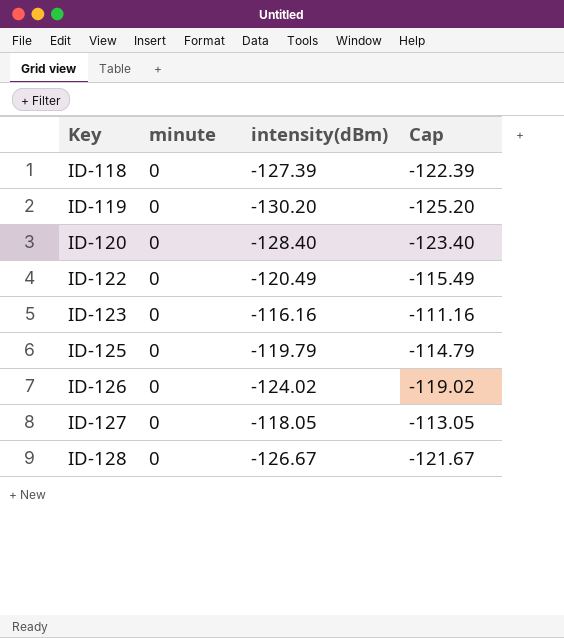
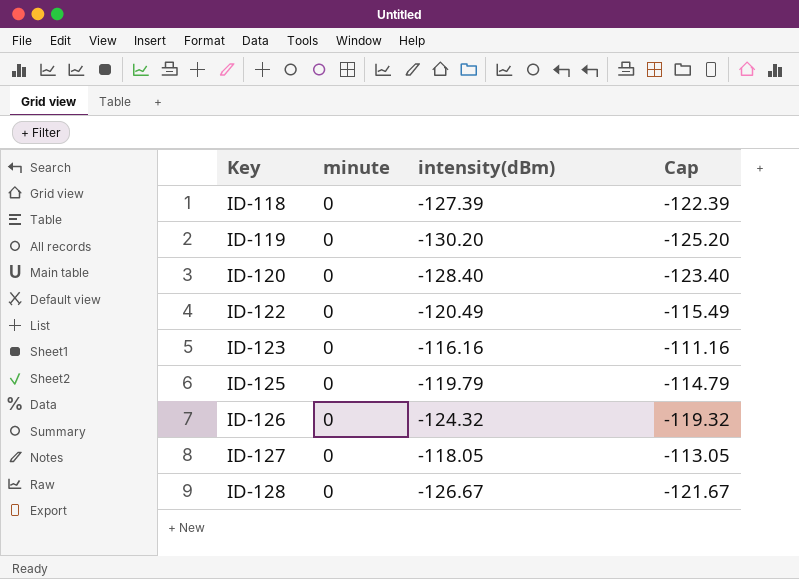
ID-126 | intensity(dBm): -124.02 -> -124.32
ID-126 | Cap: -119.02 -> -119.32

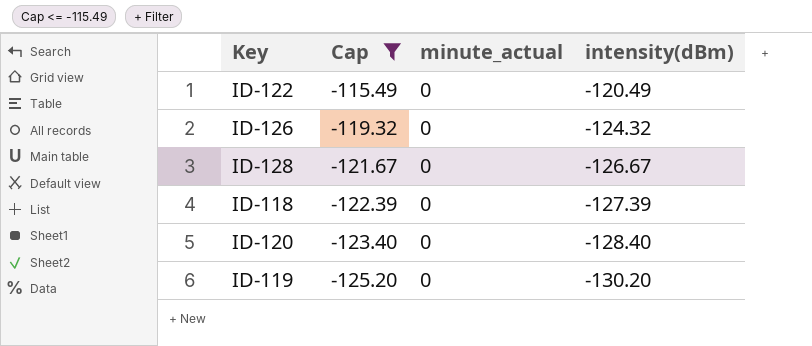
filter: none -> Cap <= -115.49
row order: Key ascending -> Cap descending
column Cap | position: 4 -> 2
column name: minute -> minute_actual

